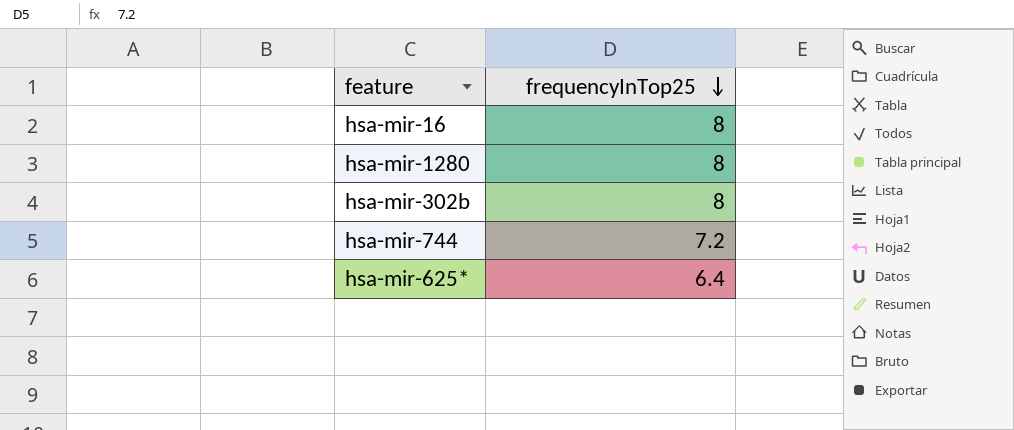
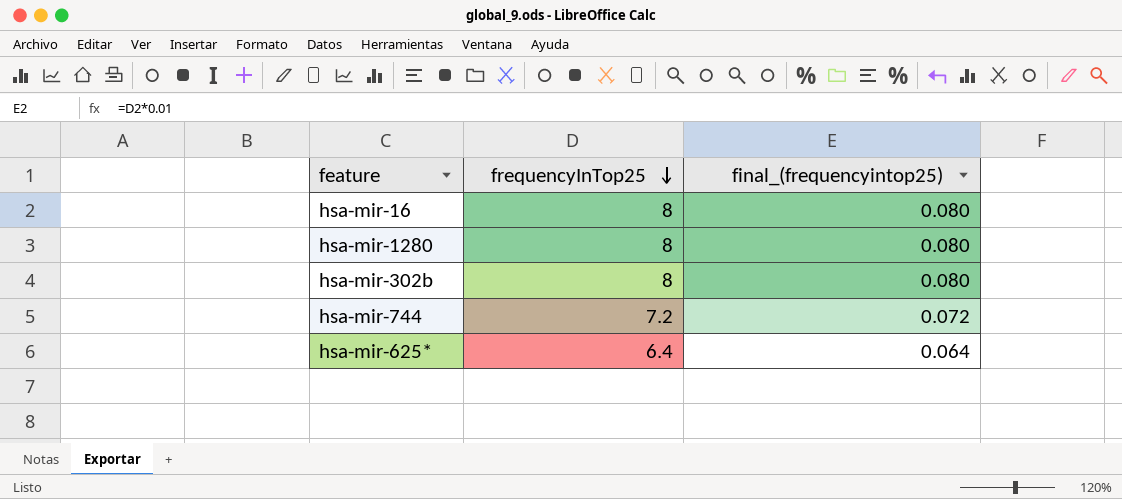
column final_(frequencyintop25) | formula: none -> [frequencyInTop25] * 0.01

